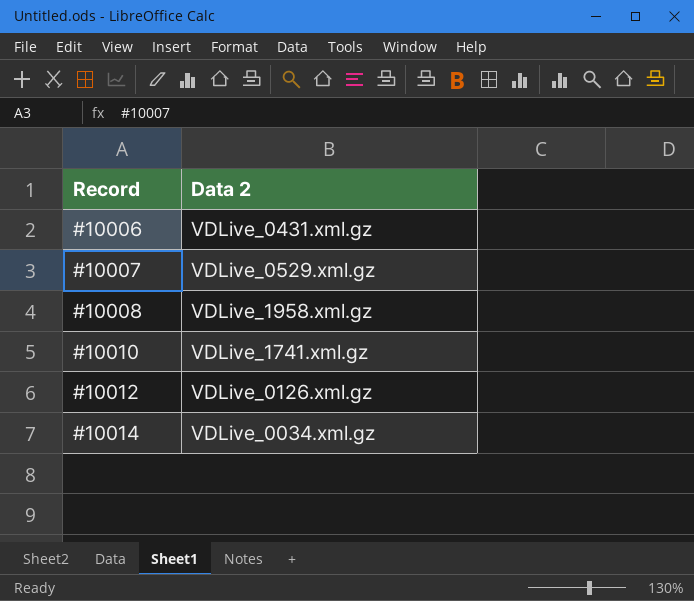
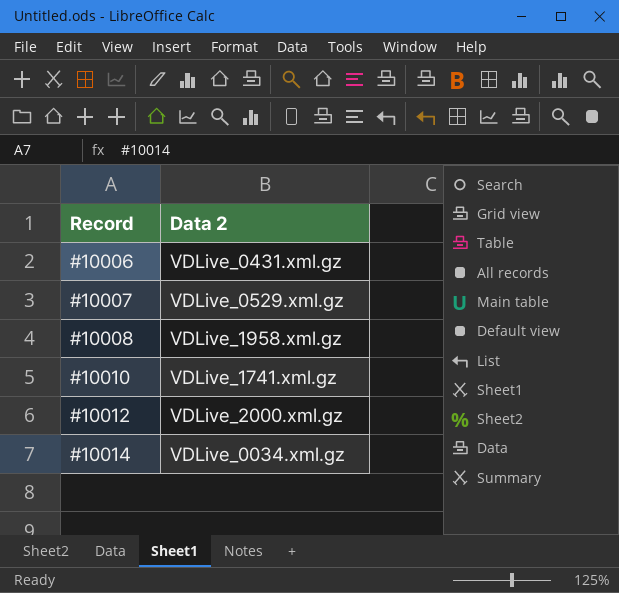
#10012 | Data 2: VDLive_0126.xml.gz -> VDLive_2000.xml.gz

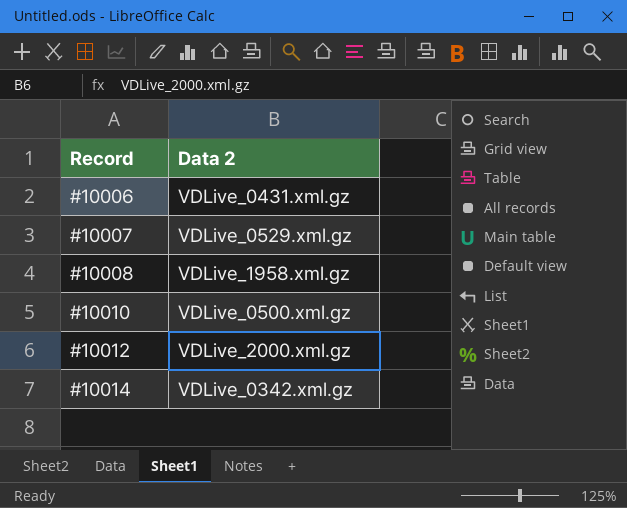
#10010 | Data 2: VDLive_1741.xml.gz -> VDLive_0500.xml.gz
#10014 | Data 2: VDLive_0034.xml.gz -> VDLive_0342.xml.gz

